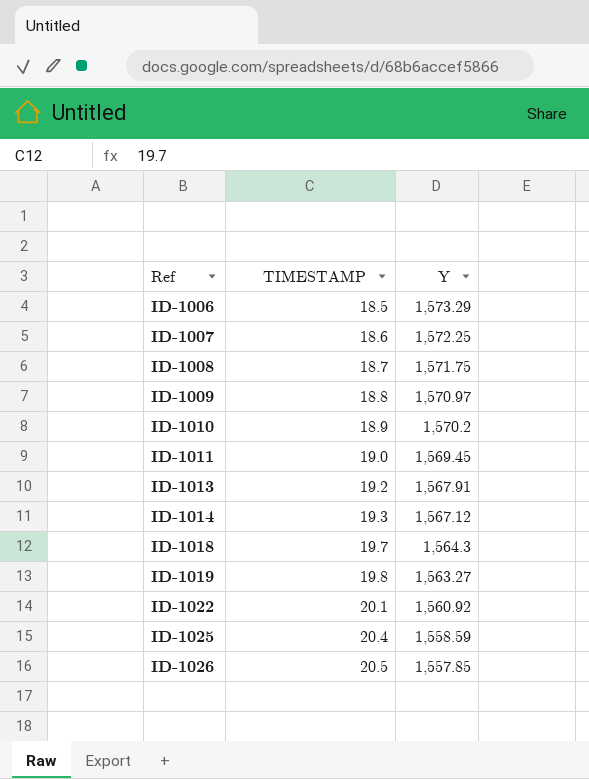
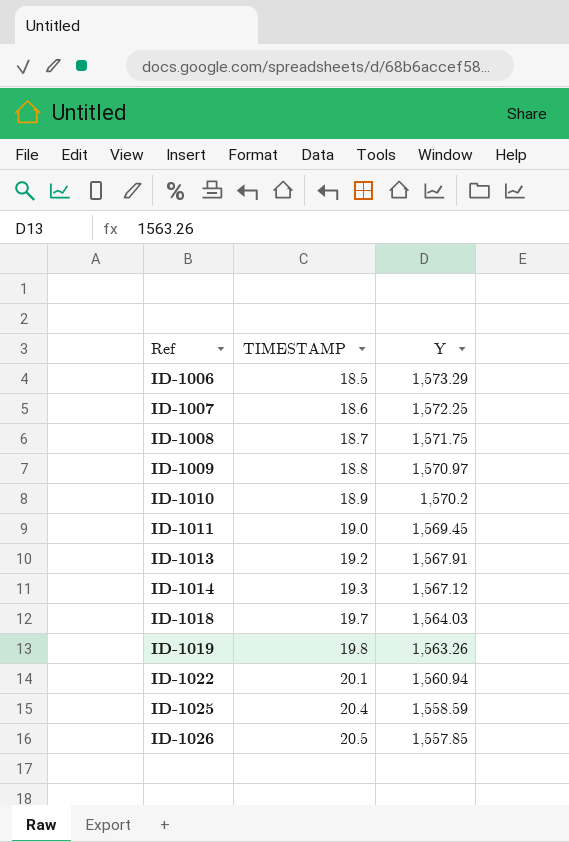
ID-1018 | Y: 1,564.3 -> 1,564.03
ID-1019 | Y: 1,563.27 -> 1,563.26
ID-1022 | Y: 1,560.92 -> 1,560.94

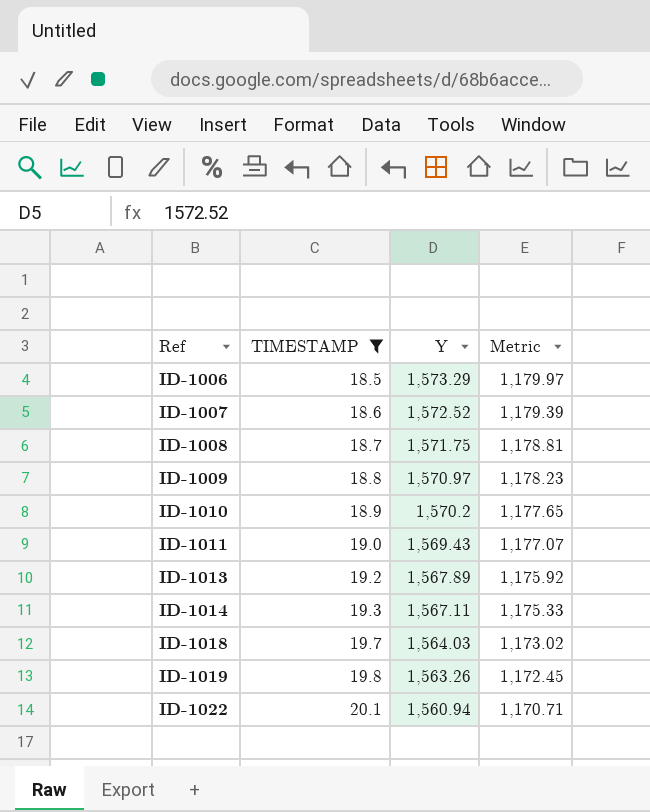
filter: none -> TIMESTAMP <= 20.1
column Metric | formula: none -> [Y] * 0.75
ID-1007 | Y: 1,572.25 -> 1,572.52
ID-1011 | Y: 1,569.45 -> 1,569.43
ID-1013 | Y: 1,567.91 -> 1,567.89
ID-1014 | Y: 1,567.12 -> 1,567.11

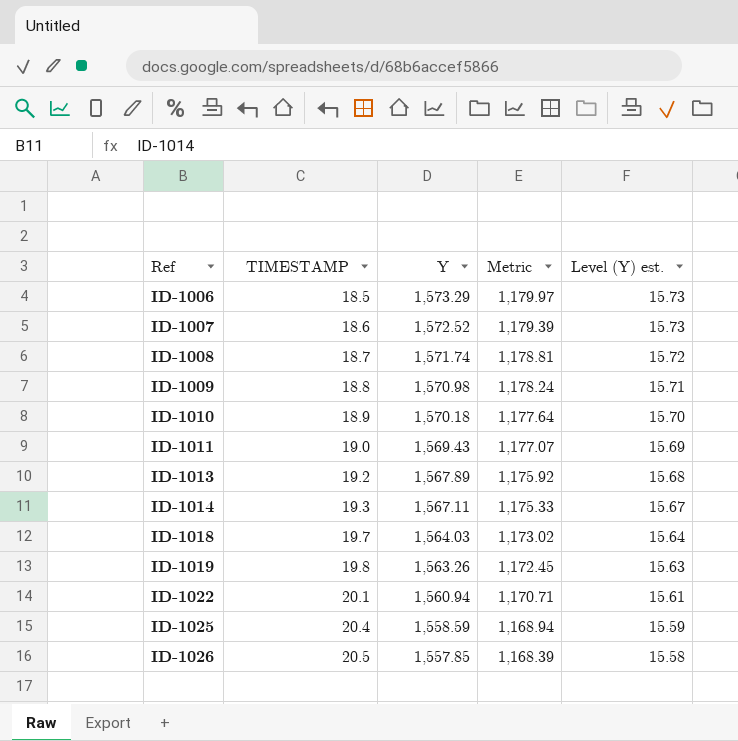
filter: TIMESTAMP <= 20.1 -> none
column Level (Y) est. | formula: none -> [Y] * 0.01
ID-1008 | Y: 1,571.75 -> 1,571.74
ID-1009 | Y: 1,570.97 -> 1,570.98
ID-1009 | Metric: 1,178.23 -> 1,178.24
ID-1010 | Y: 1,570.2 -> 1,570.18
ID-1010 | Metric: 1,177.65 -> 1,177.64

